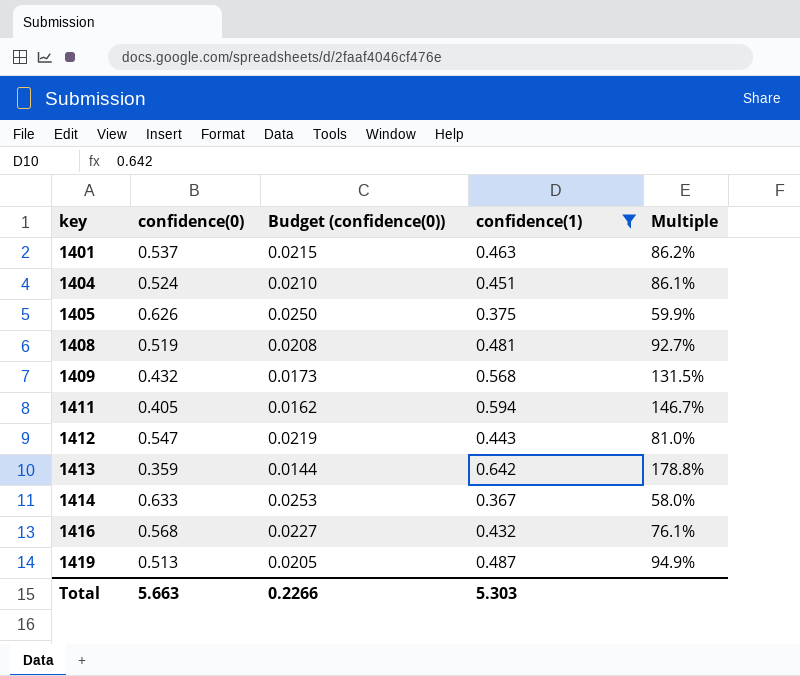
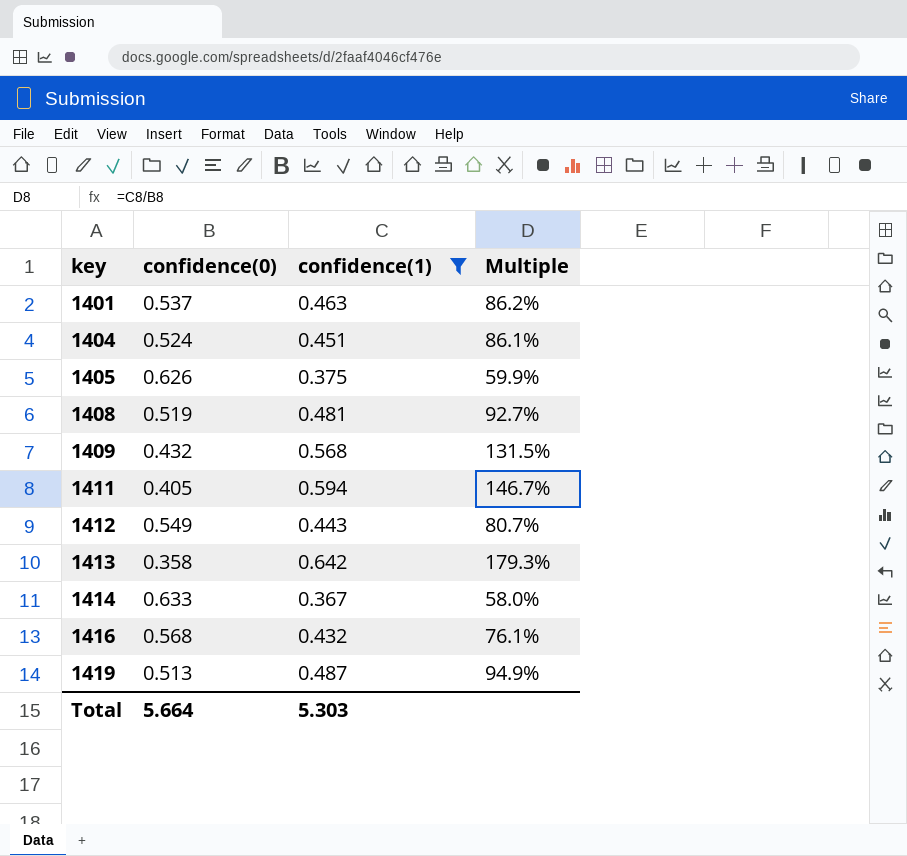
column Budget (confidence(0)) | formula: [confidence(0)] * 0.04 -> none
1412 | confidence(0): 0.547 -> 0.549
1412 | Multiple: 81.0% -> 80.7%
1413 | confidence(0): 0.359 -> 0.358
1413 | Multiple: 178.8% -> 179.3%
Total | confidence(0): 5.663 -> 5.664

